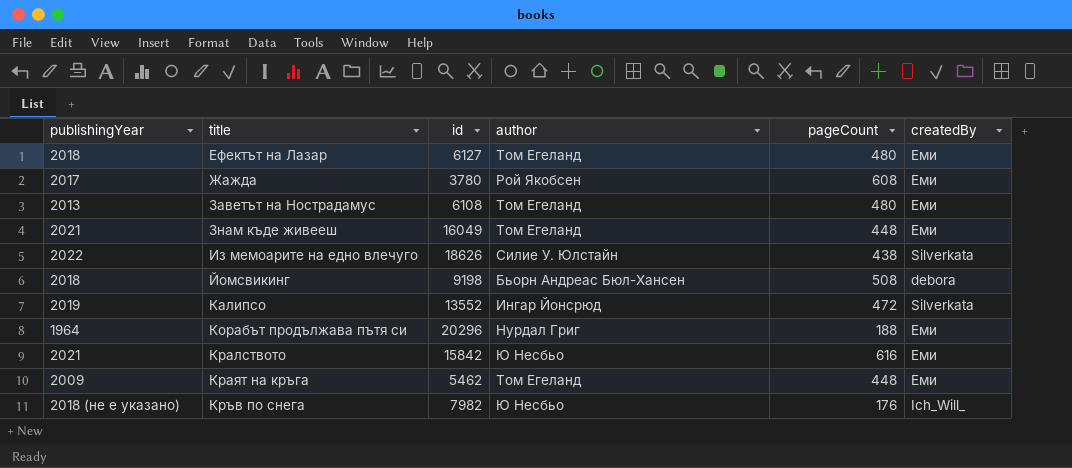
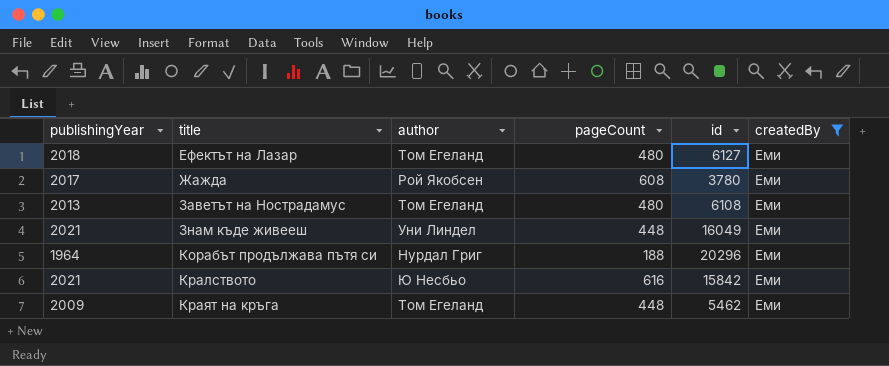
filter: none -> createdBy = Еми
column id | position: 3 -> 5
Знам къде живееш | author: Том Егеланд -> Уни Линдел

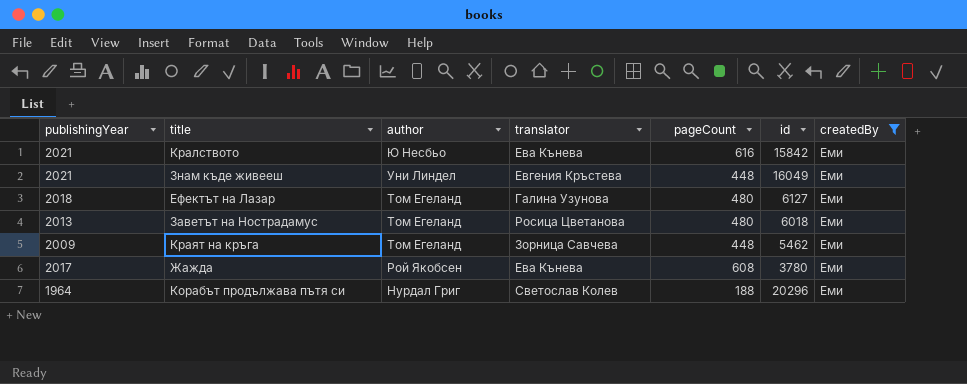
row order: title ascending -> author descending
column translator | position: none -> 4
Заветът на Нострадамус | id: 6108 -> 6018

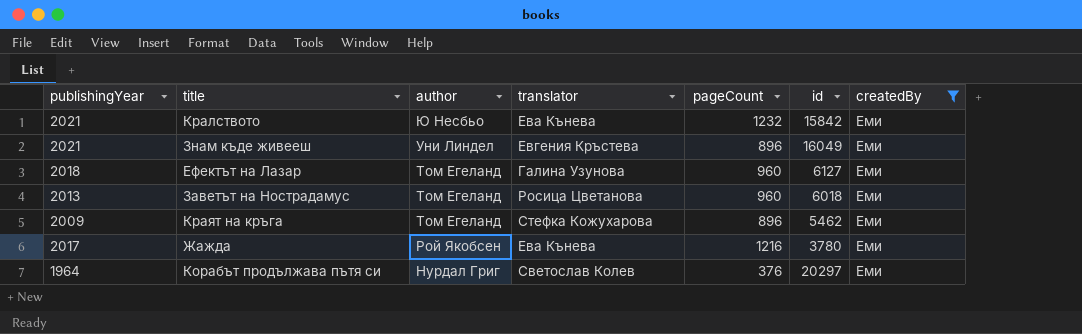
Кралството | pageCount: 616 -> 1232
Знам къде живееш | pageCount: 448 -> 896
Ефектът на Лазар | pageCount: 480 -> 960
Заветът на Нострадамус | pageCount: 480 -> 960
Краят на кръга | translator: Зорница Савчева -> Стефка Кожухарова
Краят на кръга | pageCount: 448 -> 896
Жажда | pageCount: 608 -> 1216
Корабът продължава пътя си | pageCount: 188 -> 376
Корабът продължава пътя си | id: 20296 -> 20297

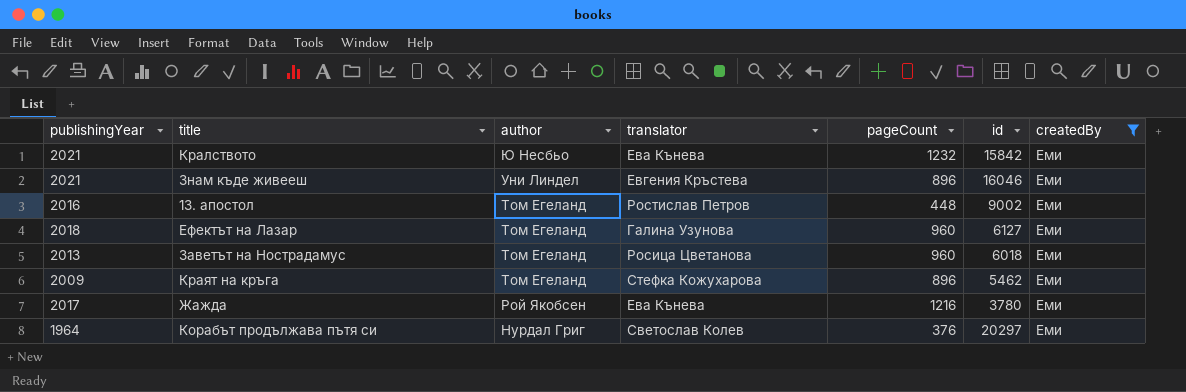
Знам къде живееш | id: 16049 -> 16046
row 13. апостол: none -> 2016 | Том Егеланд | Ростислав Петров | 448 | 9002 | Еми

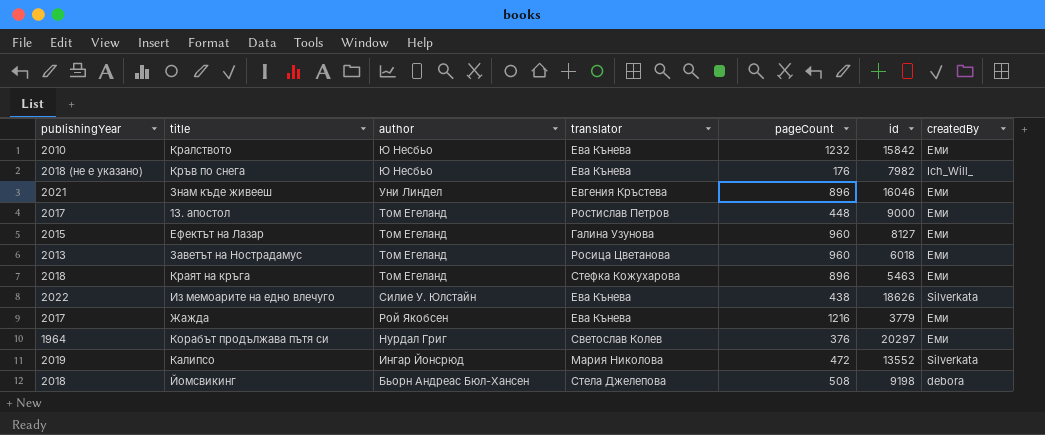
filter: createdBy = Еми -> none
Кралството | publishingYear: 2021 -> 2010
13. апостол | publishingYear: 2016 -> 2017
13. апостол | id: 9002 -> 9000
Ефектът на Лазар | publishingYear: 2018 -> 2015
Ефектът на Лазар | id: 6127 -> 8127
Краят на кръга | publishingYear: 2009 -> 2018
Краят на кръга | id: 5462 -> 5463
Жажда | id: 3780 -> 3779

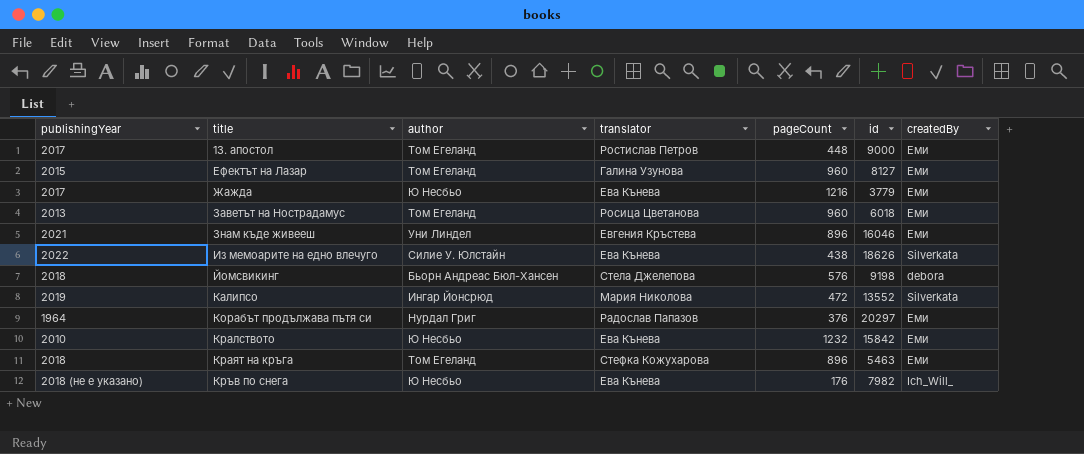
row order: author descending -> title ascending
Жажда | author: Рой Якобсен -> Ю Несбьо
Йомсвикинг | pageCount: 508 -> 576
Корабът продължава пътя си | translator: Светослав Колев -> Радослав Папазов

